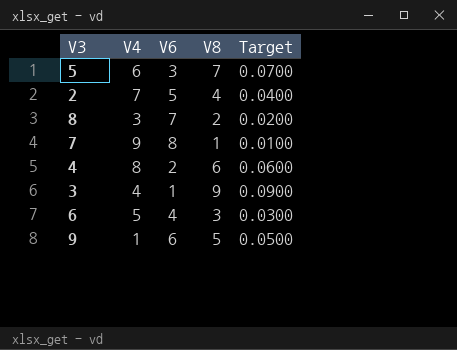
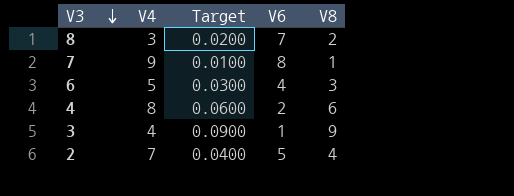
row order: none -> V3 descending
column Target | position: 5 -> 3
row 5: 6 | 3 | 7 | 0.0700 -> none
row 9: 1 | 6 | 5 | 0.0500 -> none

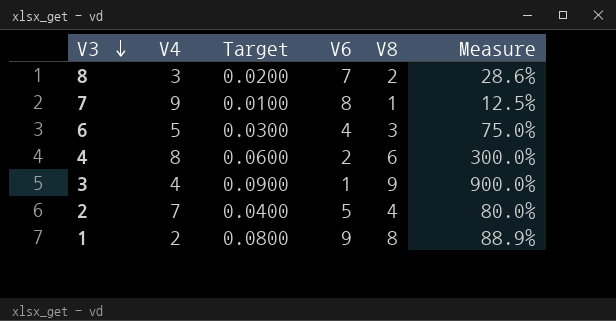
column Measure | formula: none -> [V8] / [V6]
row 1: none -> 2 | 0.0800 | 9 | 8 | 88.9%

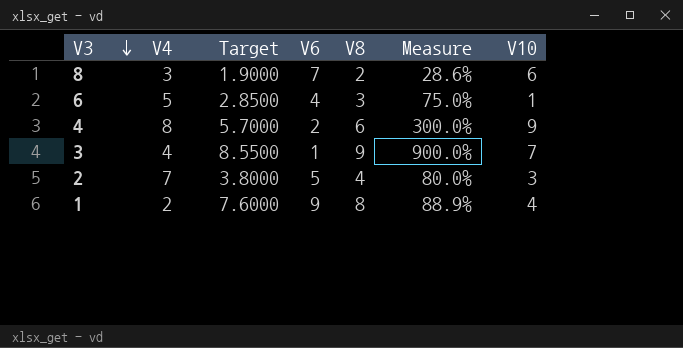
column Target | formula: [V8] * 0.01 -> [V8] * 0.95
column V10 | position: none -> 7
row 7: 9 | 0.0100 | 8 | 1 | 12.5% -> none

